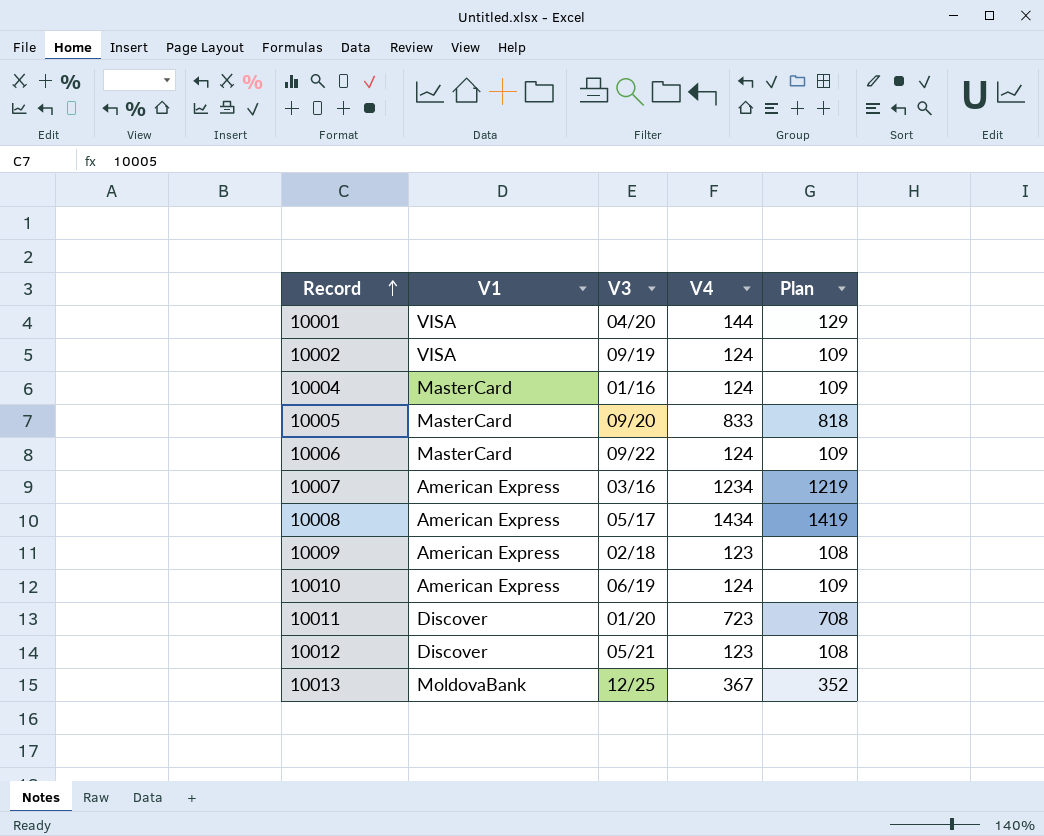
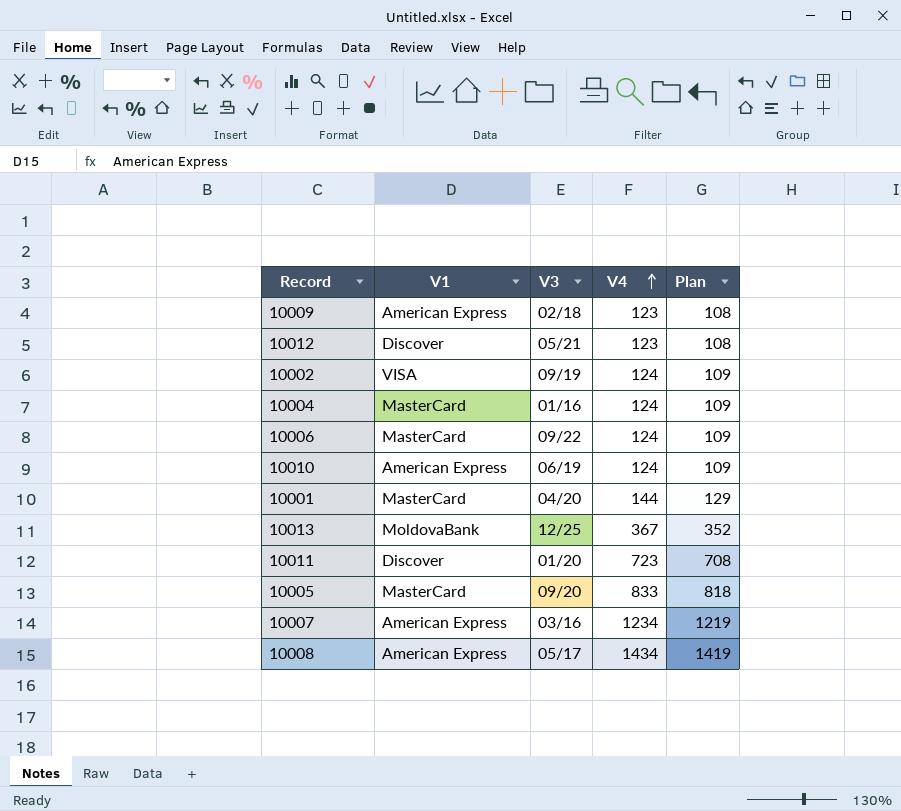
row order: Record ascending -> V4 ascending
10001 | V1: VISA -> MasterCard

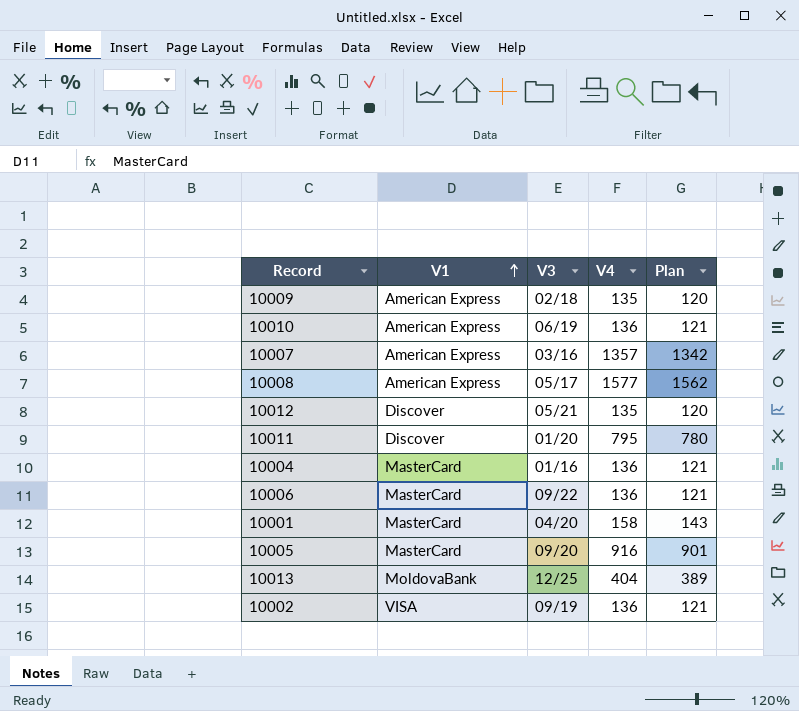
row order: V4 ascending -> V1 ascending
10009 | V4: 123 -> 135
10009 | Plan: 108 -> 120
10010 | V4: 124 -> 136
10010 | Plan: 109 -> 121
10007 | V4: 1234 -> 1357
10007 | Plan: 1219 -> 1342
10008 | V4: 1434 -> 1577
10008 | Plan: 1419 -> 1562
10012 | V4: 123 -> 135
10012 | Plan: 108 -> 120
10011 | V4: 723 -> 795
10011 | Plan: 708 -> 780
10004 | V4: 124 -> 136
10004 | Plan: 109 -> 121
10006 | V4: 124 -> 136
10006 | Plan: 109 -> 121
10001 | V4: 144 -> 158
10001 | Plan: 129 -> 143
10005 | V4: 833 -> 916
10005 | Plan: 818 -> 901
10013 | V4: 367 -> 404
10013 | Plan: 352 -> 389
10002 | V4: 124 -> 136
10002 | Plan: 109 -> 121

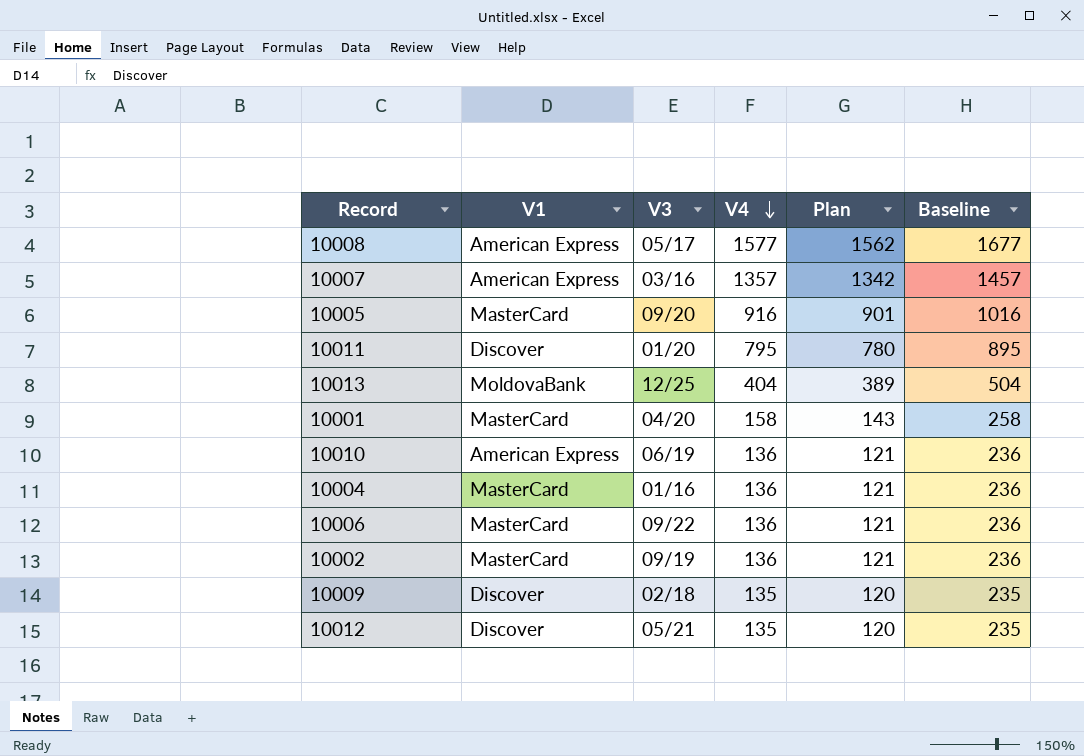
row order: V1 ascending -> V4 descending
column Baseline | formula: none -> [V4] + 100
10002 | V1: VISA -> MasterCard
10009 | V1: American Express -> Discover

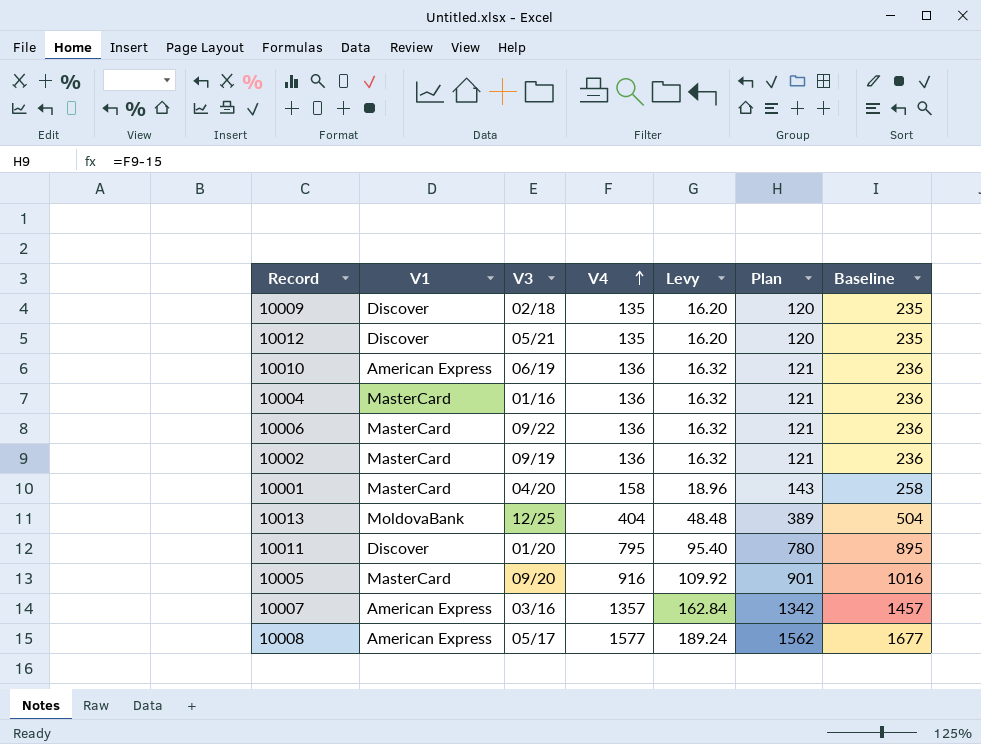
row order: V4 descending -> V4 ascending
column Levy | formula: none -> [V4] * 0.12

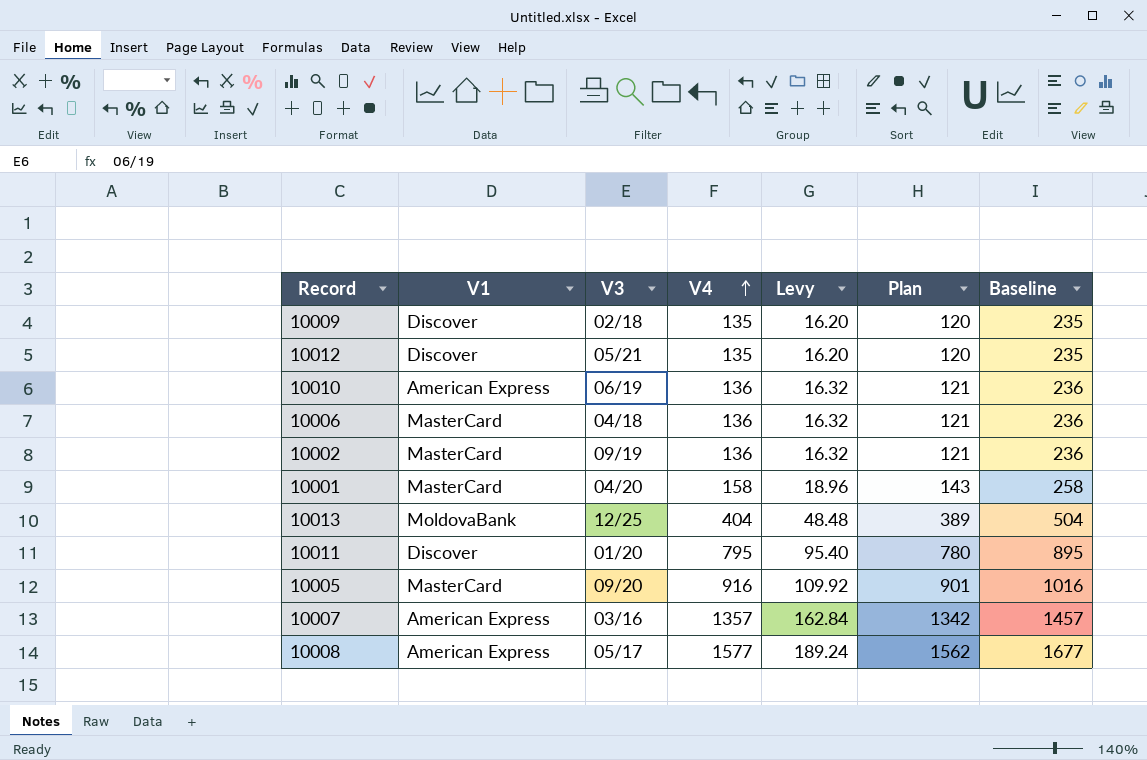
row 10004: MasterCard | 01/16 | 136 | 16.32 | 121 | 236 -> none
10006 | V3: 09/22 -> 04/18

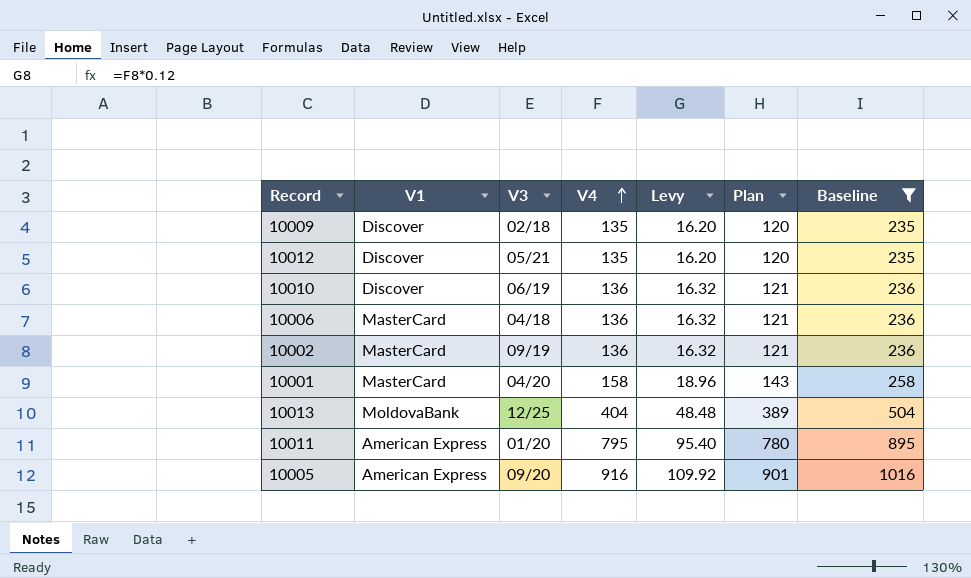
filter: none -> Baseline <= 1016
10010 | V1: American Express -> Discover
10011 | V1: Discover -> American Express
10005 | V1: MasterCard -> American Express

